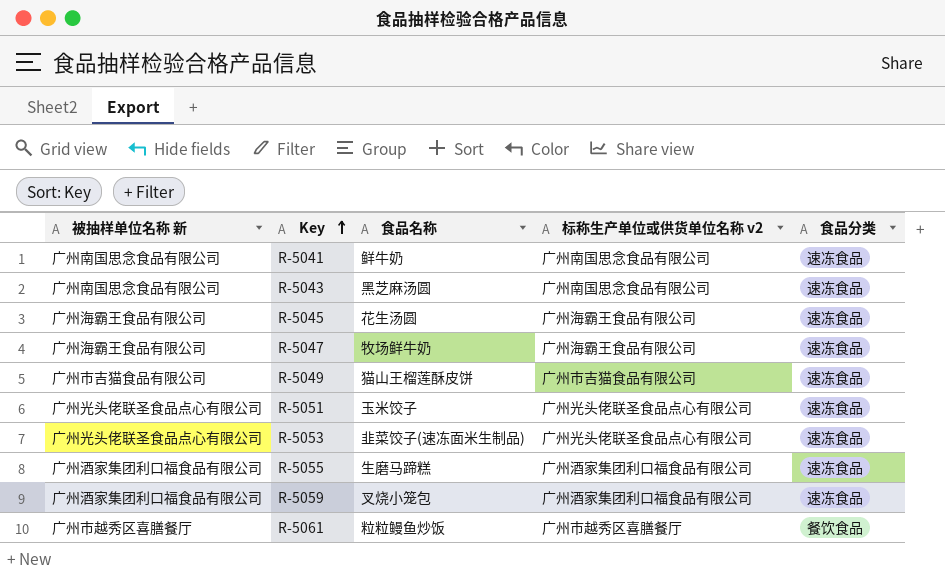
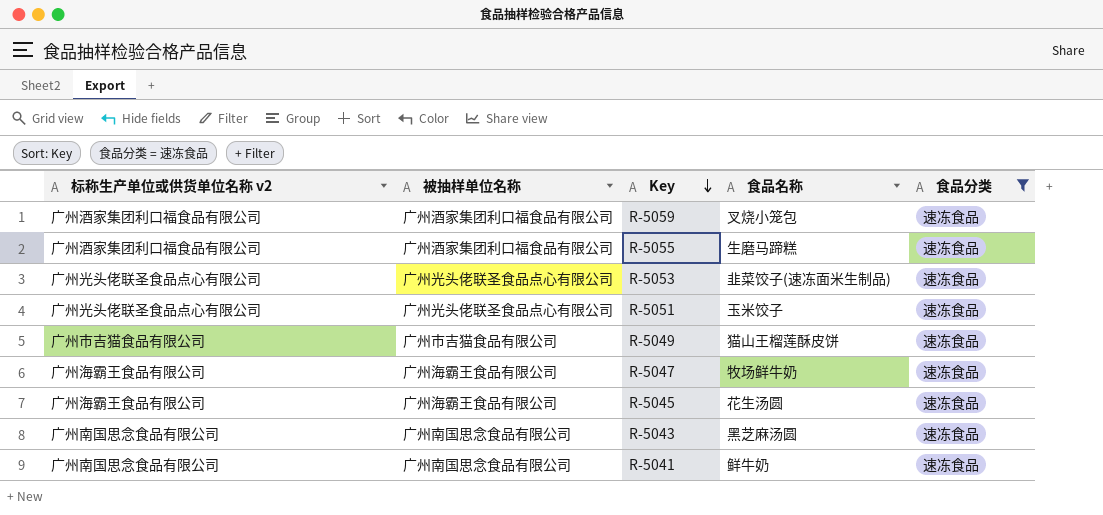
filter: none -> 食品分类 = 速冻食品
row order: Key ascending -> Key descending
column 标称生产单位或供货单位名称 v2 | position: 4 -> 1
column name: 被抽样单位名称 新 -> 被抽样单位名称

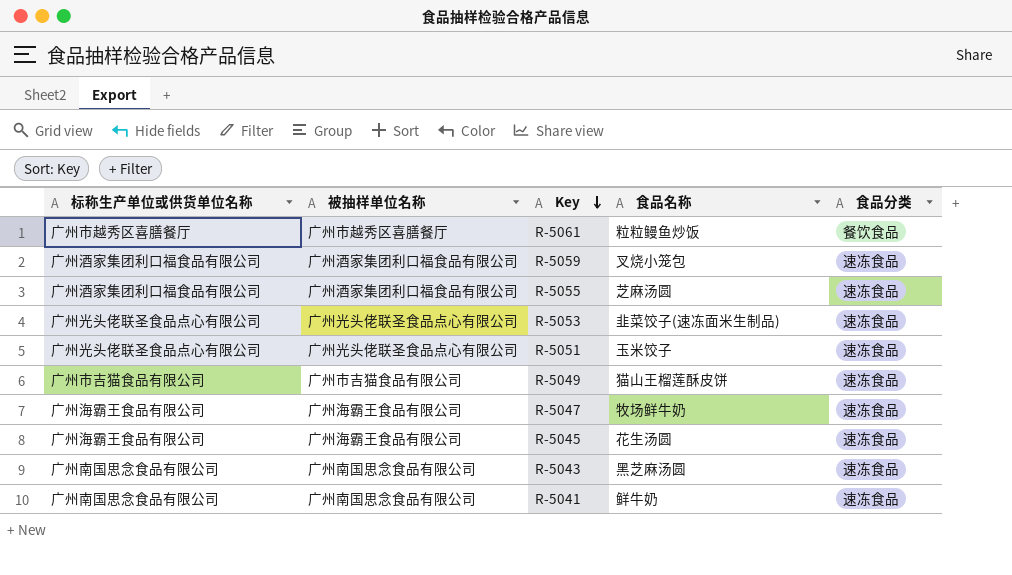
filter: 食品分类 = 速冻食品 -> none
column name: 标称生产单位或供货单位名称 v2 -> 标称生产单位或供货单位名称
R-5055 | 食品名称: 生磨马蹄糕 -> 芝麻汤圆

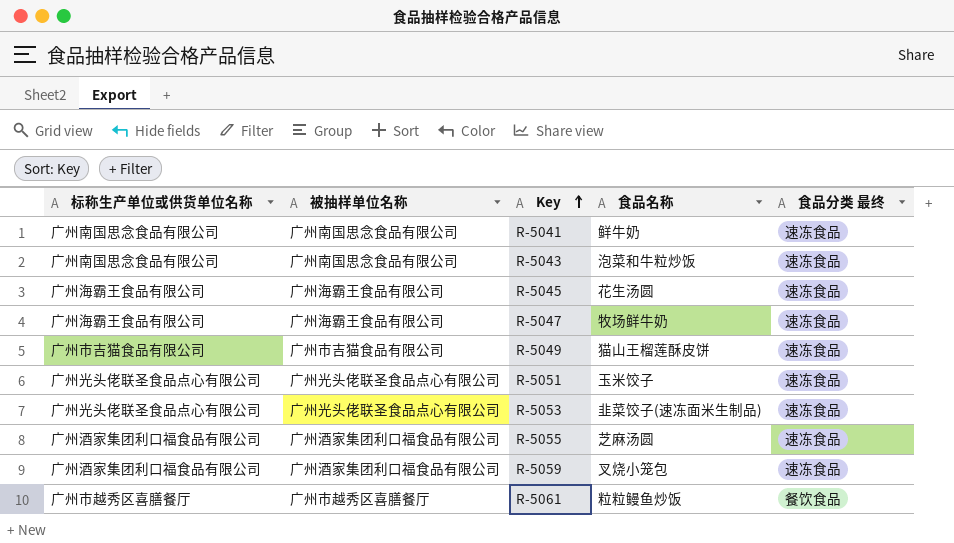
row order: Key descending -> Key ascending
column name: 食品分类 -> 食品分类 最终
R-5043 | 食品名称: 黑芝麻汤圆 -> 泡菜和牛粒炒饭

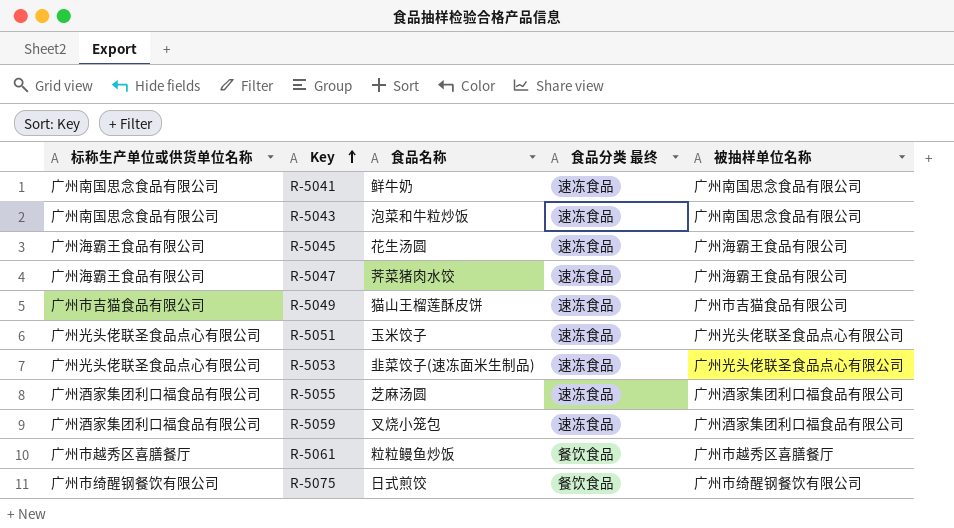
column 被抽样单位名称 | position: 2 -> 5
R-5047 | 食品名称: 牧场鲜牛奶 -> 荠菜猪肉水饺
row R-5075: none -> 广州市绮醒钢餐饮有限公司 | 日式煎饺 | 餐饮食品 | 广州市绮醒钢餐饮有限公司

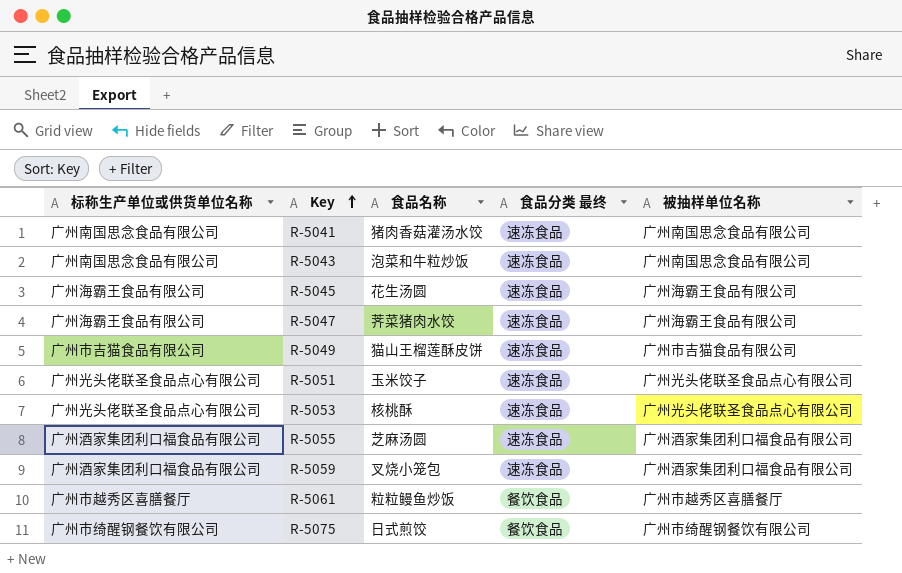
R-5041 | 食品名称: 鲜牛奶 -> 猪肉香菇灌汤水饺
R-5053 | 食品名称: 韭菜饺子(速冻面米生制品) -> 核桃酥

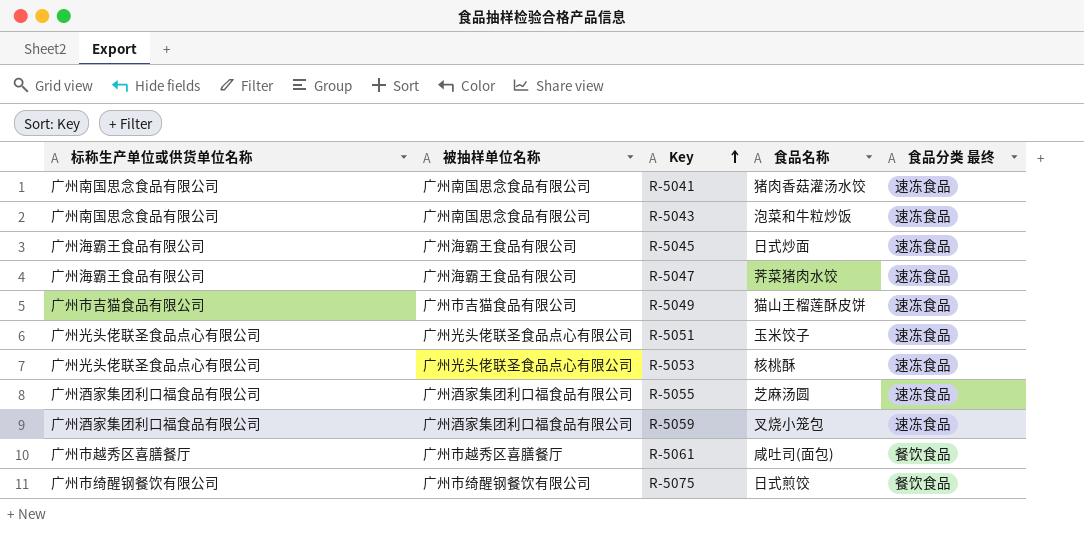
column 被抽样单位名称 | position: 5 -> 2
R-5045 | 食品名称: 花生汤圆 -> 日式炒面
R-5061 | 食品名称: 粒粒鳗鱼炒饭 -> 咸吐司(面包)

